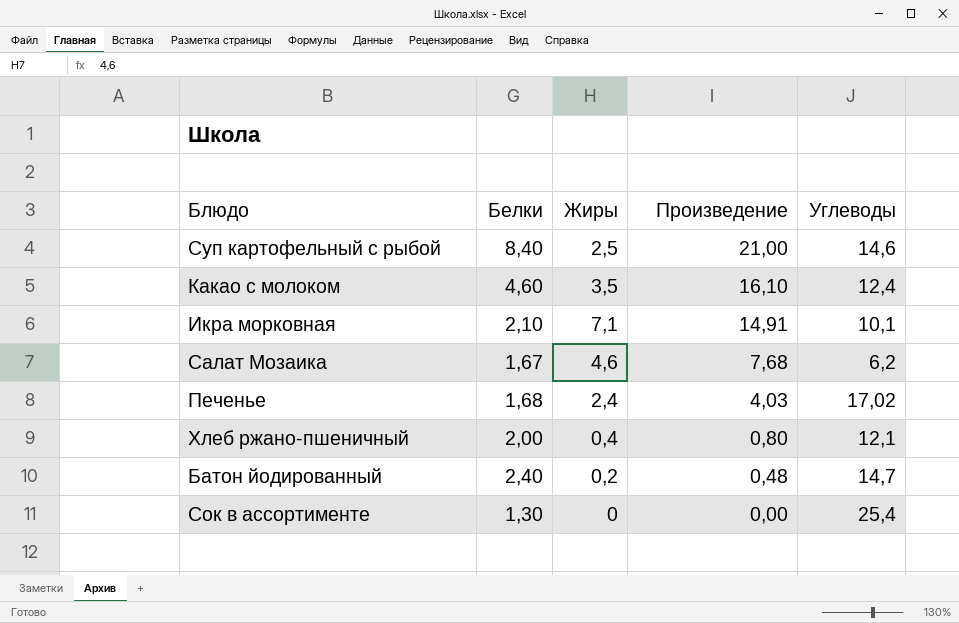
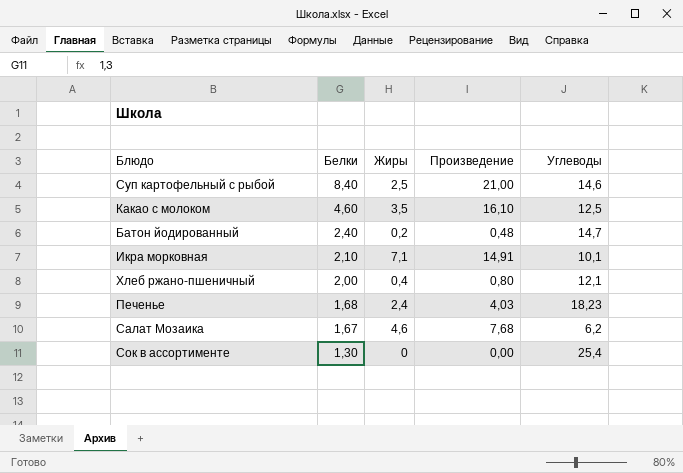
row order: Произведение descending -> Белки descending
Какао с молоком | Углеводы: 12,4 -> 12,5
Печенье | Углеводы: 17,02 -> 18,23

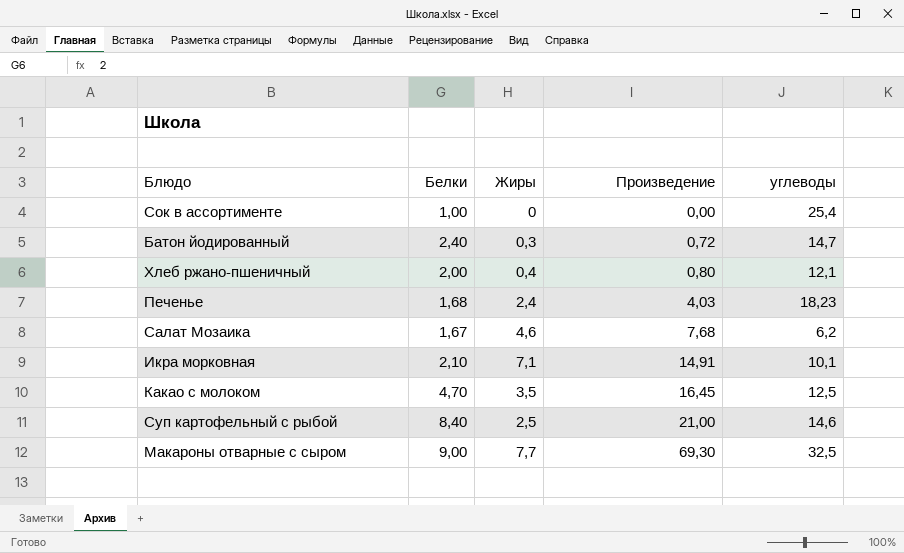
row order: Белки descending -> Произведение ascending
column name: Углеводы -> углеводы
Сок в ассортименте | Белки: 1,30 -> 1,00
Батон йодированный | Жиры: 0,2 -> 0,3
Батон йодированный | Произведение: 0,48 -> 0,72
Какао с молоком | Белки: 4,60 -> 4,70
Какао с молоком | Произведение: 16,10 -> 16,45
row Макароны отварные с сыром: none -> 9,00 | 7,7 | 69,30 | 32,5

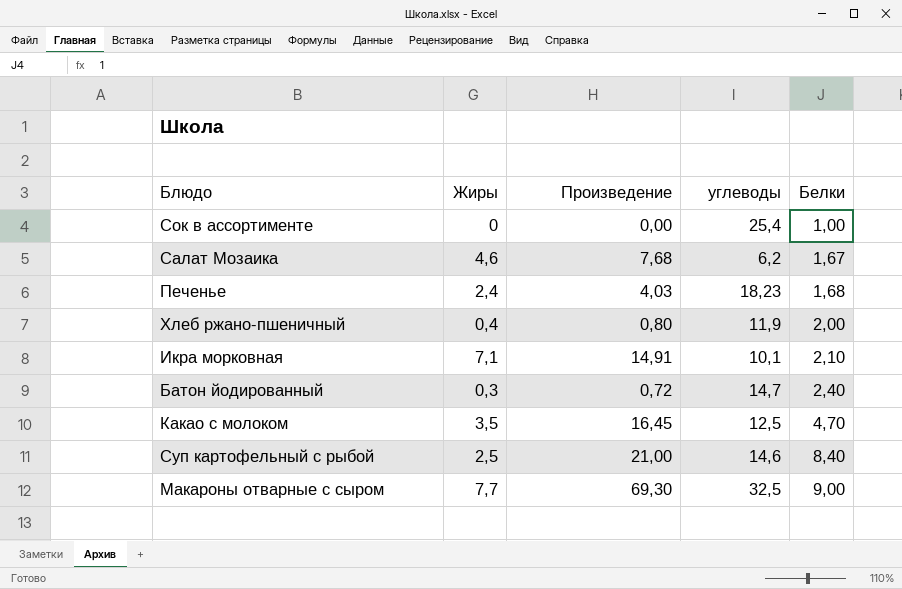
row order: Произведение ascending -> Белки ascending
column Белки | position: 2 -> 5
Хлеб ржано-пшеничный | углеводы: 12,1 -> 11,9

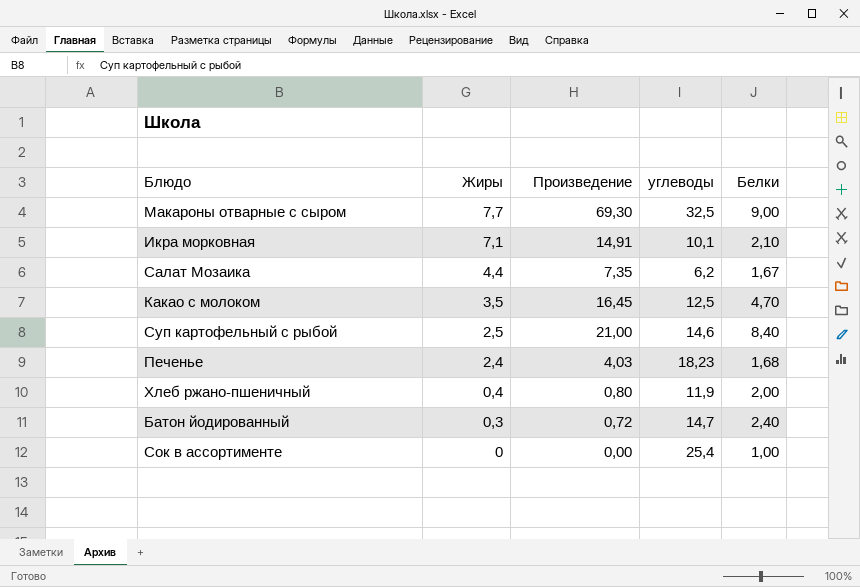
row order: Белки ascending -> Жиры descending
Салат Мозаика | Жиры: 4,6 -> 4,4
Салат Мозаика | Произведение: 7,68 -> 7,35

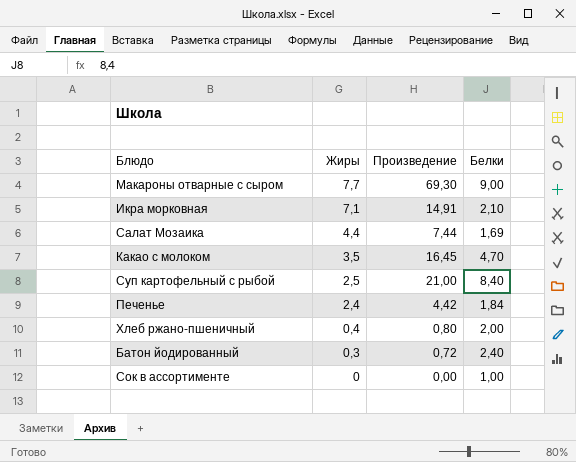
column углеводы | position: 4 -> none
Салат Мозаика | Произведение: 7,35 -> 7,44
Салат Мозаика | Белки: 1,67 -> 1,69
Печенье | Произведение: 4,03 -> 4,42
Печенье | Белки: 1,68 -> 1,84

